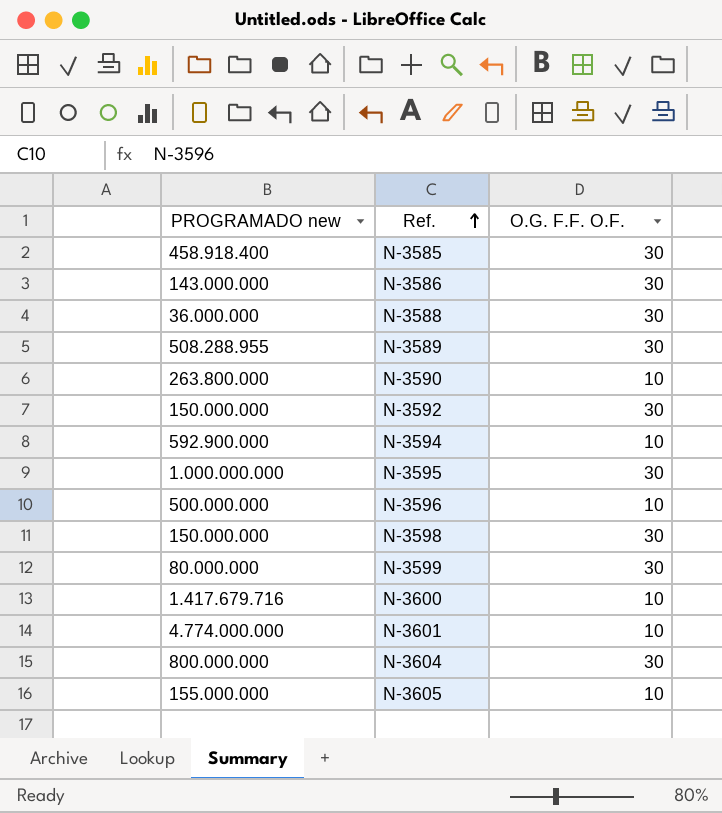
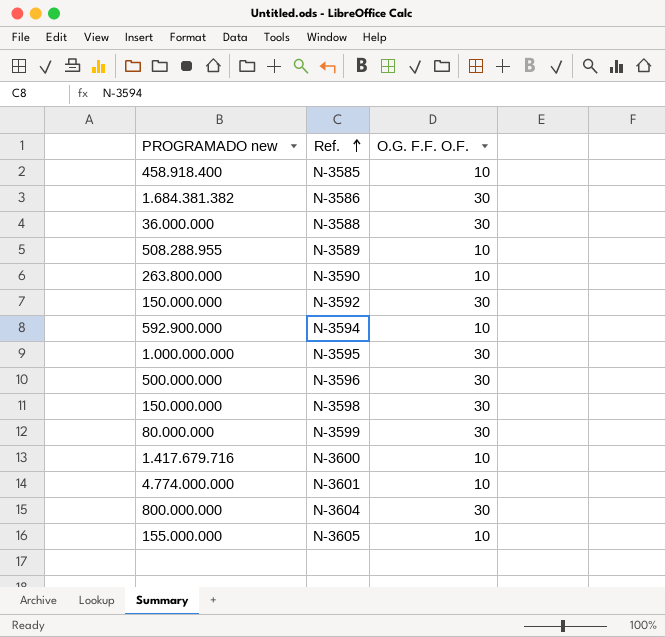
N-3585 | O.G. F.F. O.F.: 30 -> 10
N-3586 | PROGRAMADO new: 143.000.000 -> 1.684.381.382
N-3589 | O.G. F.F. O.F.: 30 -> 10
N-3596 | O.G. F.F. O.F.: 10 -> 30

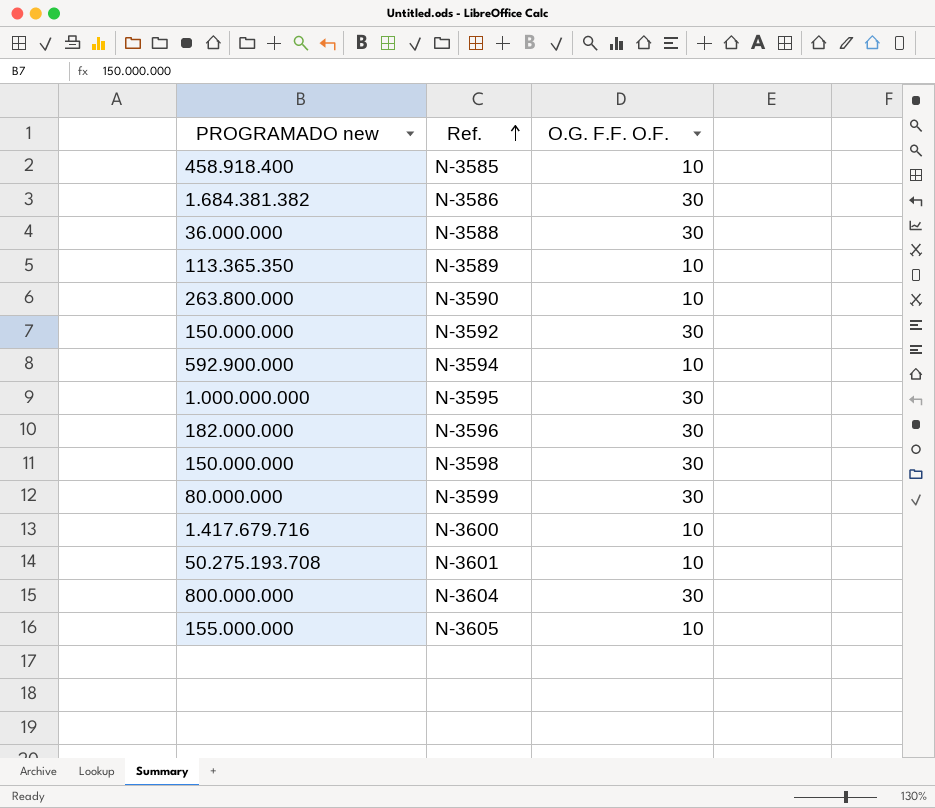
N-3589 | PROGRAMADO new: 508.288.955 -> 113.365.350
N-3596 | PROGRAMADO new: 500.000.000 -> 182.000.000
N-3601 | PROGRAMADO new: 4.774.000.000 -> 50.275.193.708

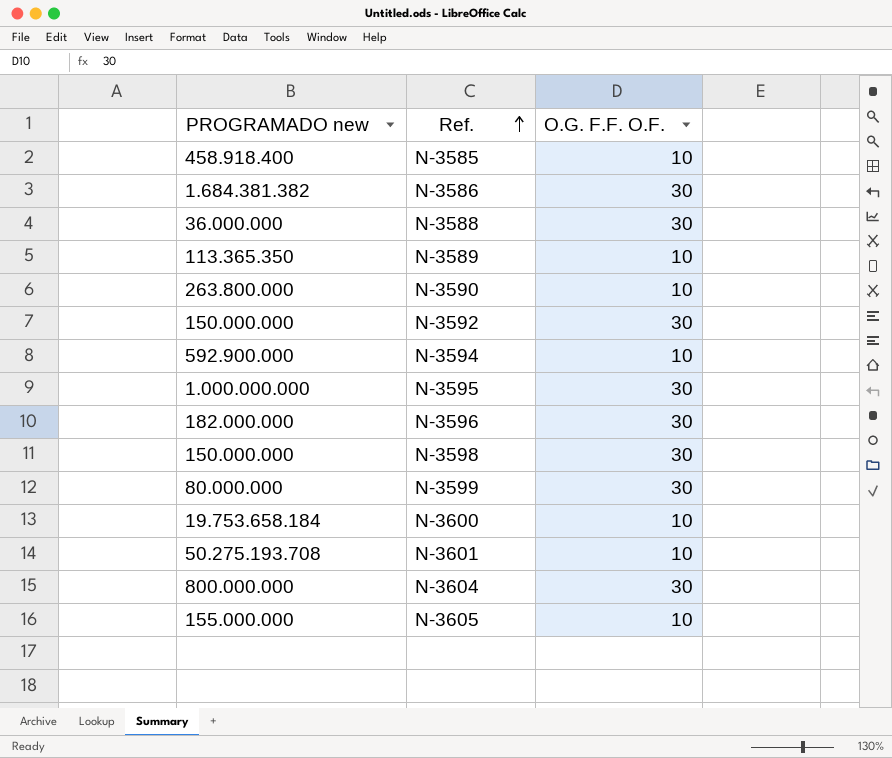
N-3600 | PROGRAMADO new: 1.417.679.716 -> 19.753.658.184

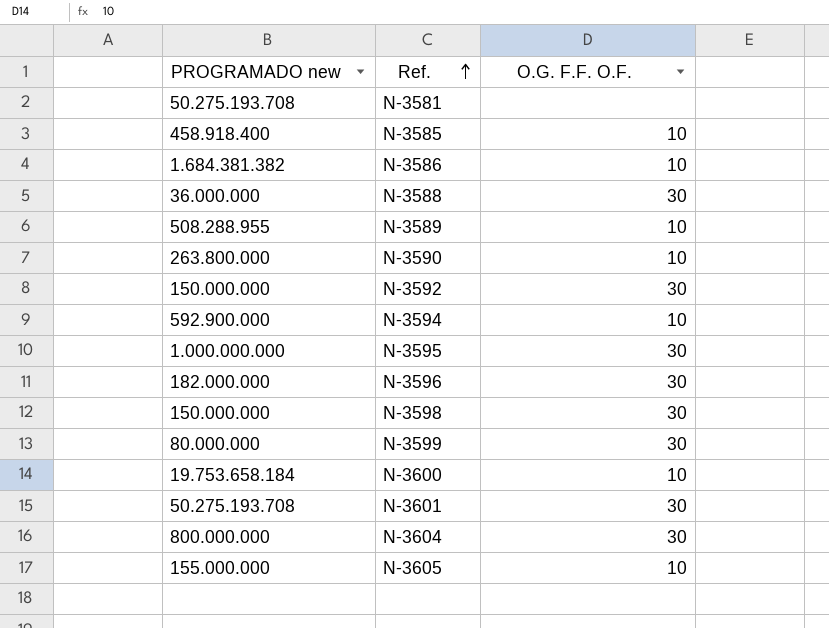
row N-3581: none -> 50.275.193.708 | none
N-3586 | O.G. F.F. O.F.: 30 -> 10
N-3589 | PROGRAMADO new: 113.365.350 -> 508.288.955
N-3601 | O.G. F.F. O.F.: 10 -> 30

